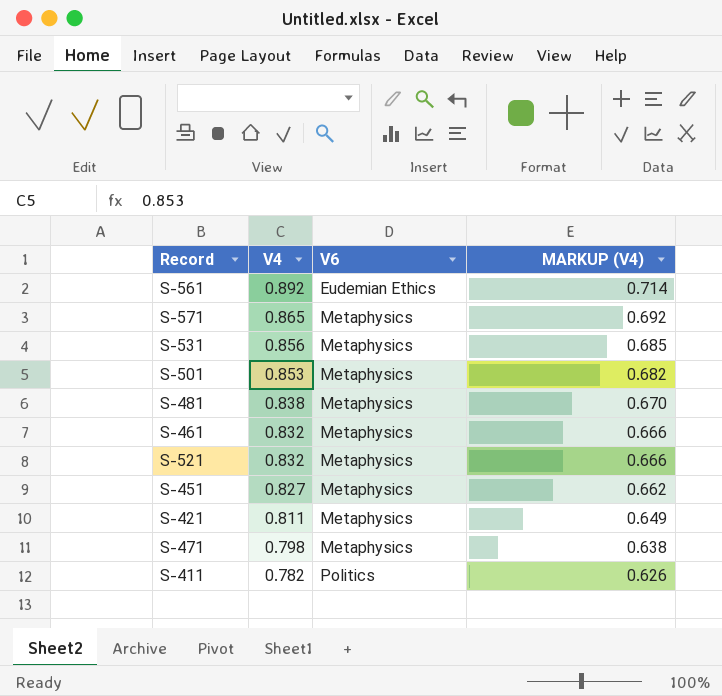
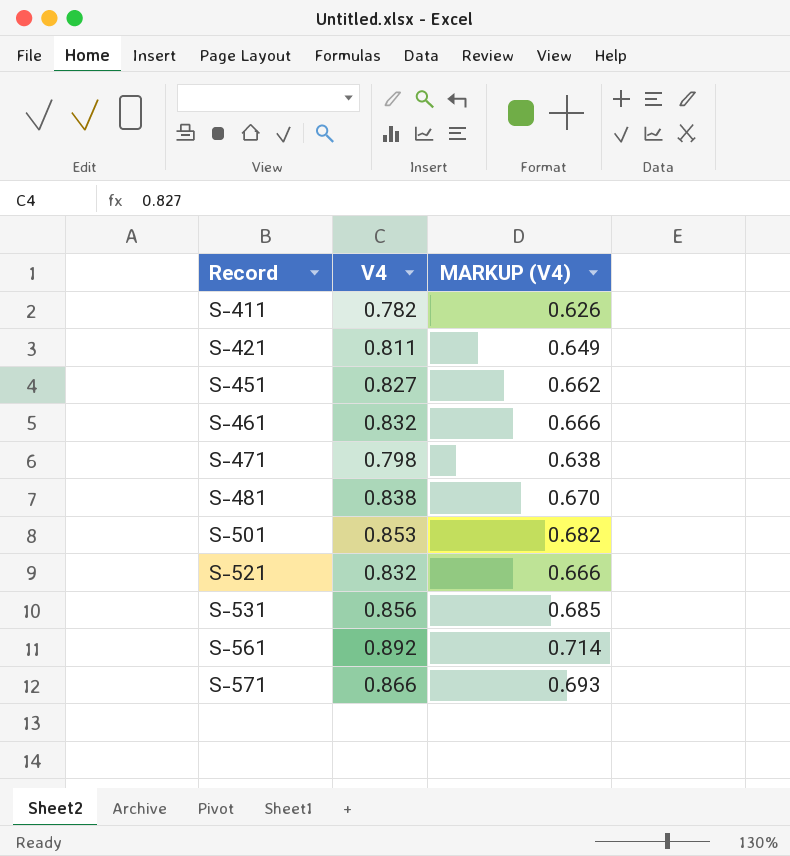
row order: V4 descending -> Record ascending
column V6 | position: 3 -> none
S-571 | V4: 0.865 -> 0.866
S-571 | MARKUP (V4): 0.692 -> 0.693

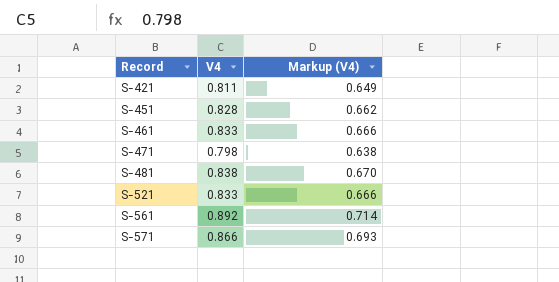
column name: MARKUP (V4) -> Markup (V4)
row S-411: 0.782 | 0.626 -> none
row S-501: 0.853 | 0.682 -> none
row S-531: 0.856 | 0.685 -> none
S-451 | V4: 0.827 -> 0.828
S-461 | V4: 0.832 -> 0.833
S-521 | V4: 0.832 -> 0.833

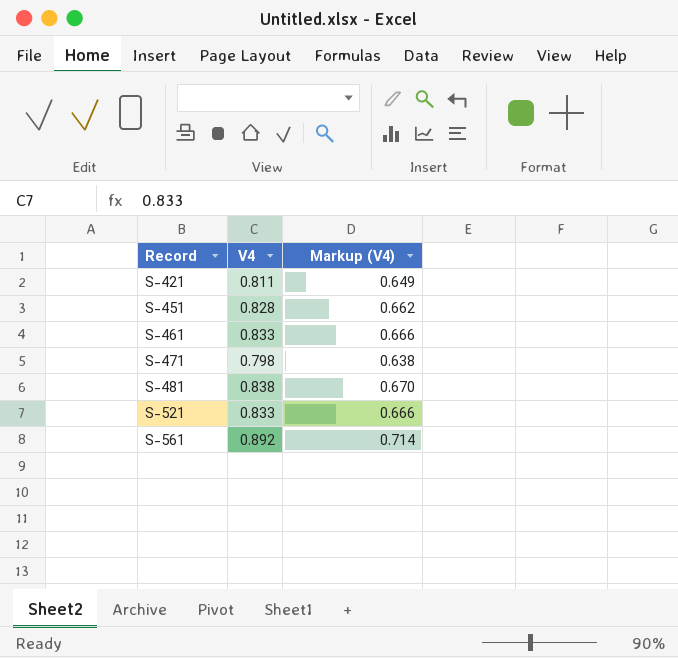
row S-571: 0.866 | 0.693 -> none

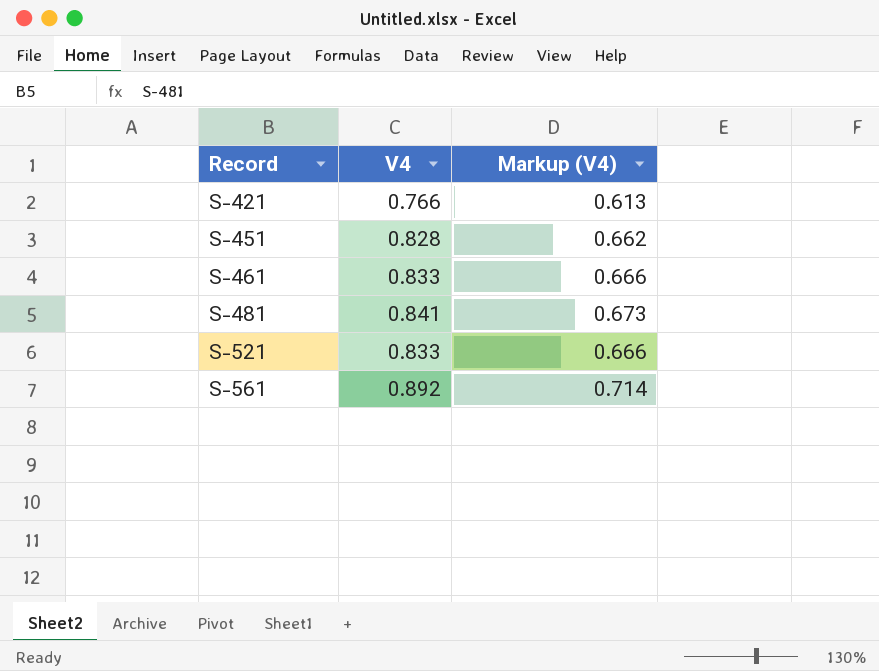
row S-471: 0.798 | 0.638 -> none
S-421 | V4: 0.811 -> 0.766
S-421 | Markup (V4): 0.649 -> 0.613
S-481 | V4: 0.838 -> 0.841
S-481 | Markup (V4): 0.670 -> 0.673

